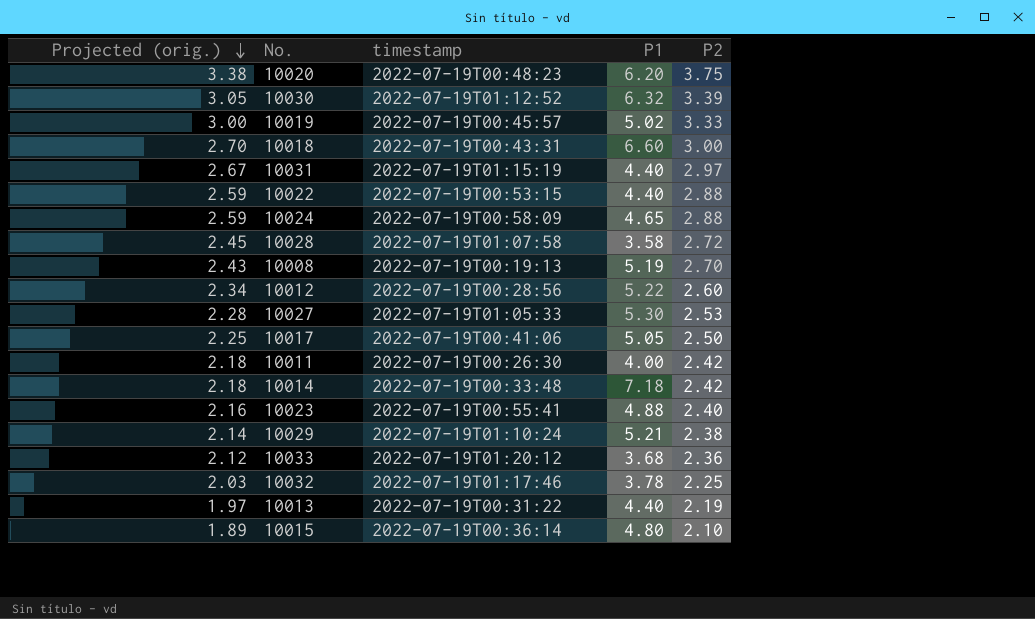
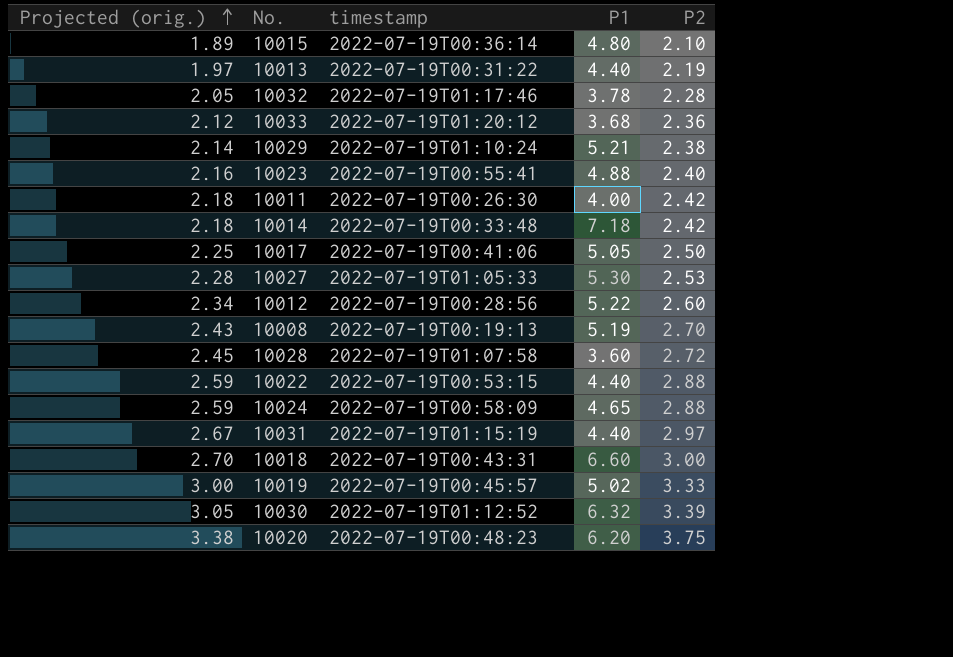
row order: Projected (orig.) descending -> Projected (orig.) ascending
10032 | Projected (orig.): 2.03 -> 2.05
10032 | P2: 2.25 -> 2.28
10028 | P1: 3.58 -> 3.60

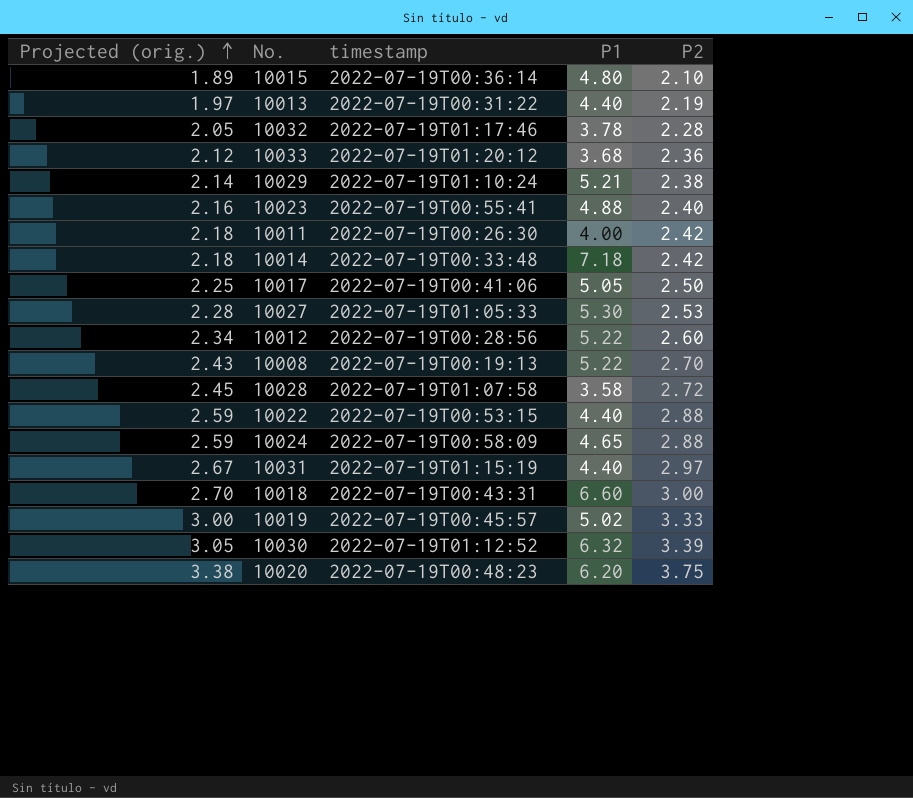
10008 | P1: 5.19 -> 5.22
10028 | P1: 3.60 -> 3.58

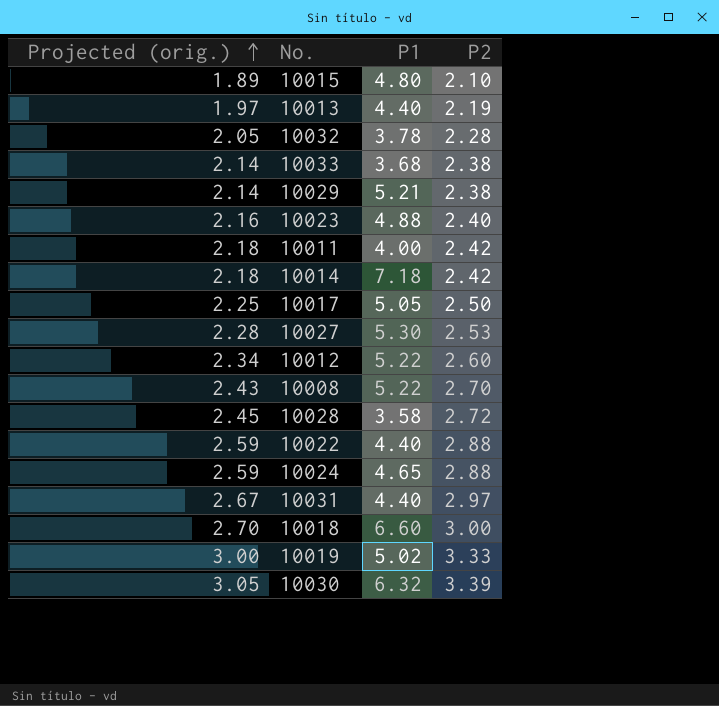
column timestamp | position: 3 -> none
row 10020: 3.38 | 2022-07-19T00:48:23 | 6.20 | 3.75 -> none
10033 | Projected (orig.): 2.12 -> 2.14
10033 | P2: 2.36 -> 2.38

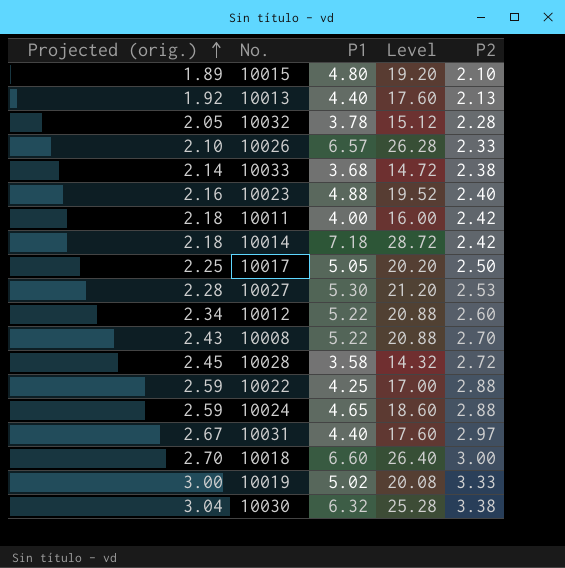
column Level | formula: none -> [P1] * 4
row 10029: 2.14 | 5.21 | 2.38 -> none
10013 | Projected (orig.): 1.97 -> 1.92
10013 | P2: 2.19 -> 2.13
row 10026: none -> 2.10 | 6.57 | 26.28 | 2.33
10022 | P1: 4.40 -> 4.25
10030 | Projected (orig.): 3.05 -> 3.04
10030 | P2: 3.39 -> 3.38

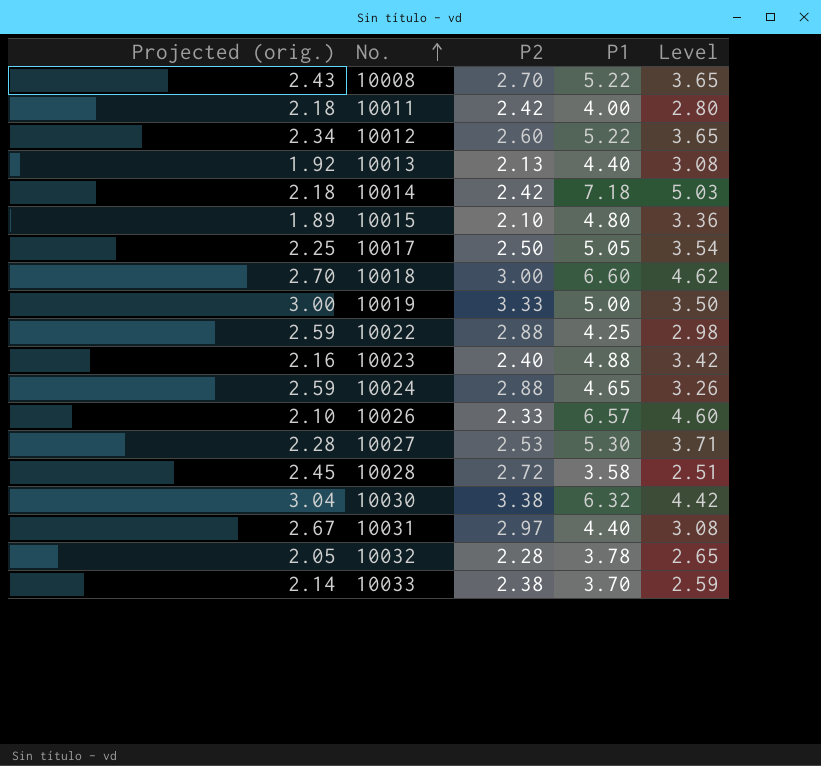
row order: Projected (orig.) ascending -> No. ascending
column P2 | position: 5 -> 3
column Level | formula: [P1] * 4 -> [P1] * 0.7
10019 | P1: 5.02 -> 5.00
10033 | P1: 3.68 -> 3.70

